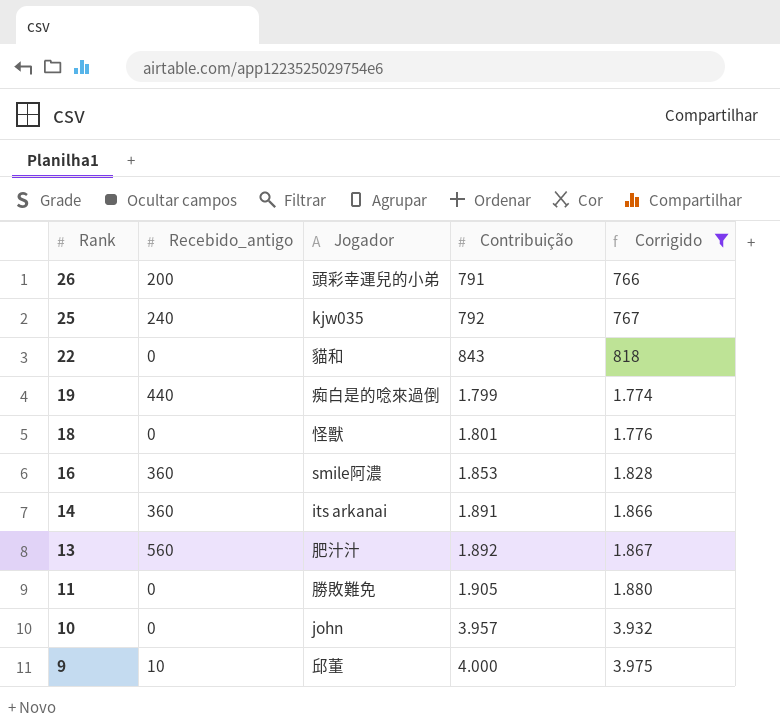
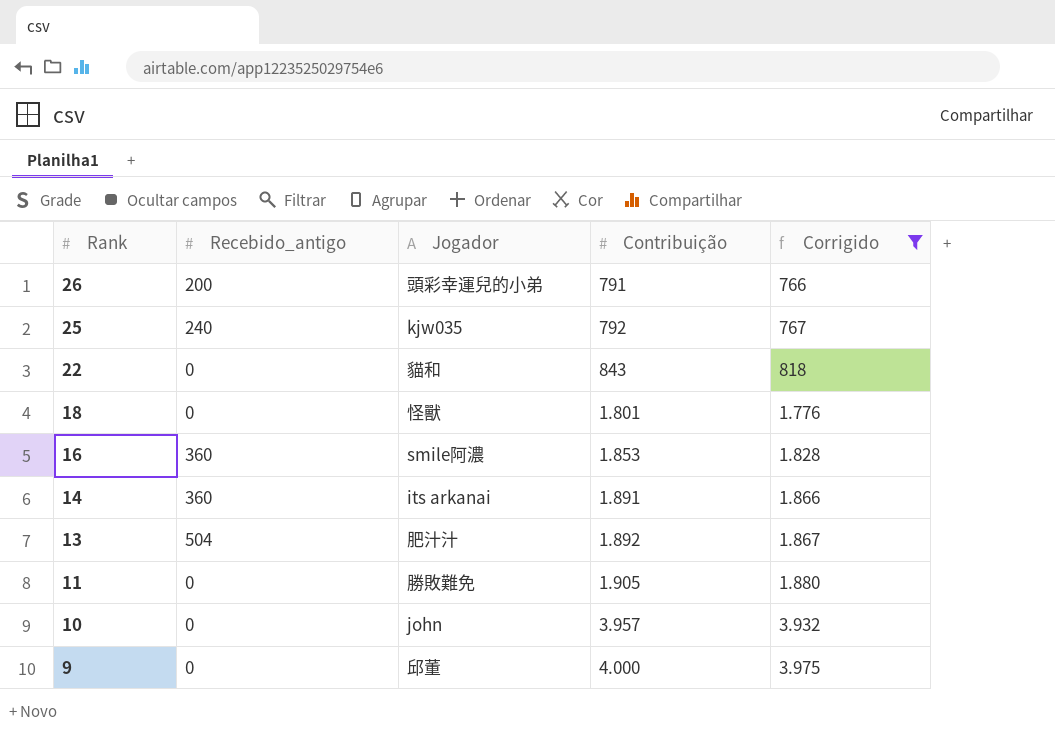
row 19: 440 | 痴白是的唸來過倒 | 1.799 | 1.774 -> none
13 | Recebido_antigo: 560 -> 504
9 | Recebido_antigo: 10 -> 0

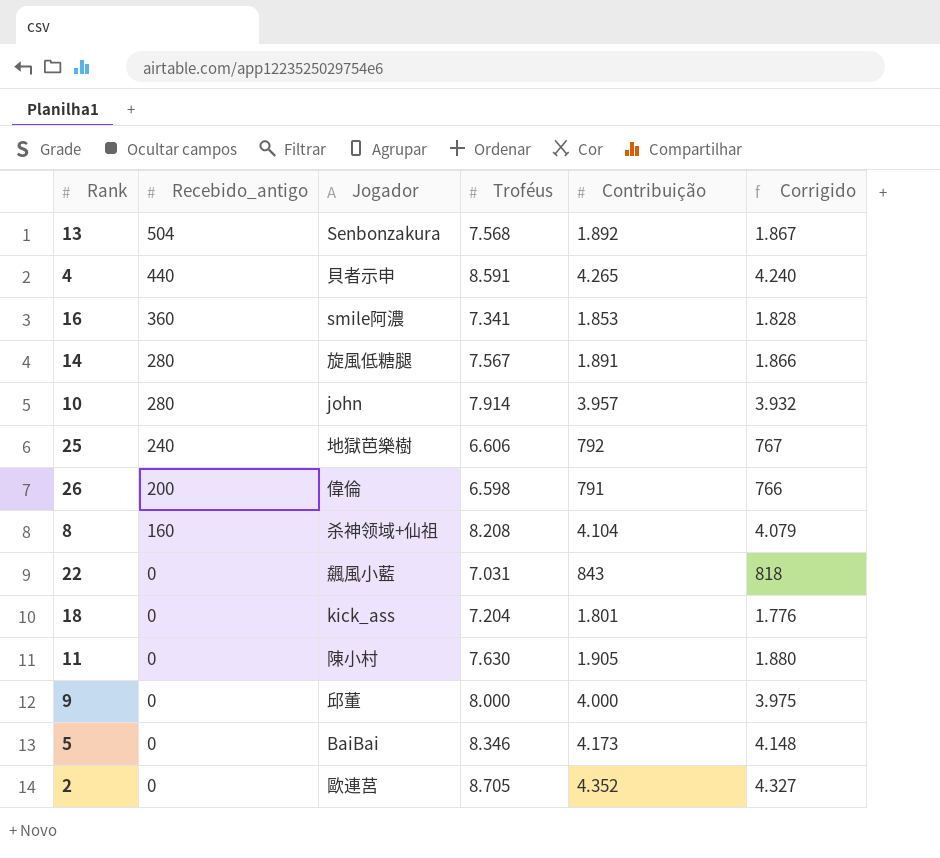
filter: Corrigido <= 3.975 -> none
row order: Rank descending -> Recebido_antigo descending
column Troféus | position: none -> 4
13 | Jogador: 肥汁汁 -> Senbonzakura
14 | Recebido_antigo: 360 -> 280
14 | Jogador: its arkanai -> 旋風低糖腿
10 | Recebido_antigo: 0 -> 280
25 | Jogador: kjw035 -> 地獄芭樂樹
26 | Jogador: 頭彩幸運兒的小弟 -> 偉倫
22 | Jogador: 貓和 -> 飆風小藍
18 | Jogador: 怪獸 -> kick_ass
11 | Jogador: 勝敗難免 -> 陳小村

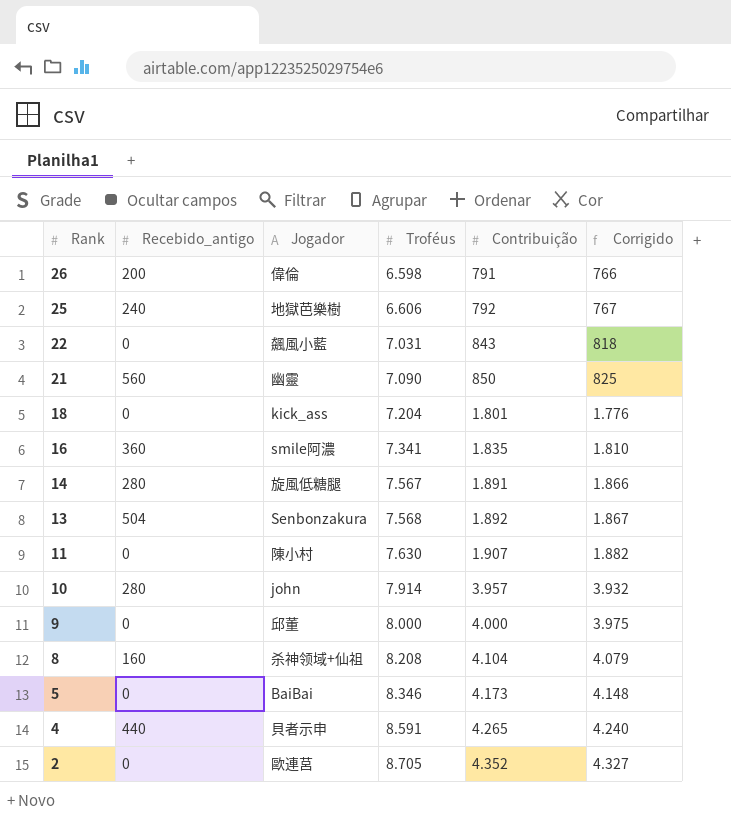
row order: Recebido_antigo descending -> Rank descending
row 21: none -> 560 | 幽靈 | 7.090 | 850 | 825
16 | Contribuição: 1.853 -> 1.835
16 | Corrigido: 1.828 -> 1.810
11 | Contribuição: 1.905 -> 1.907
11 | Corrigido: 1.880 -> 1.882

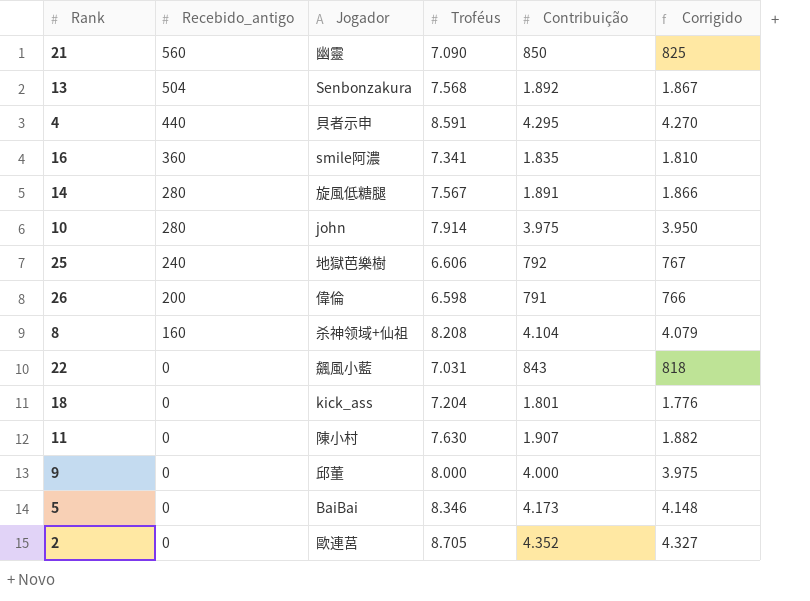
row order: Rank descending -> Recebido_antigo descending
4 | Contribuição: 4.265 -> 4.295
4 | Corrigido: 4.240 -> 4.270
10 | Contribuição: 3.957 -> 3.975
10 | Corrigido: 3.932 -> 3.950

